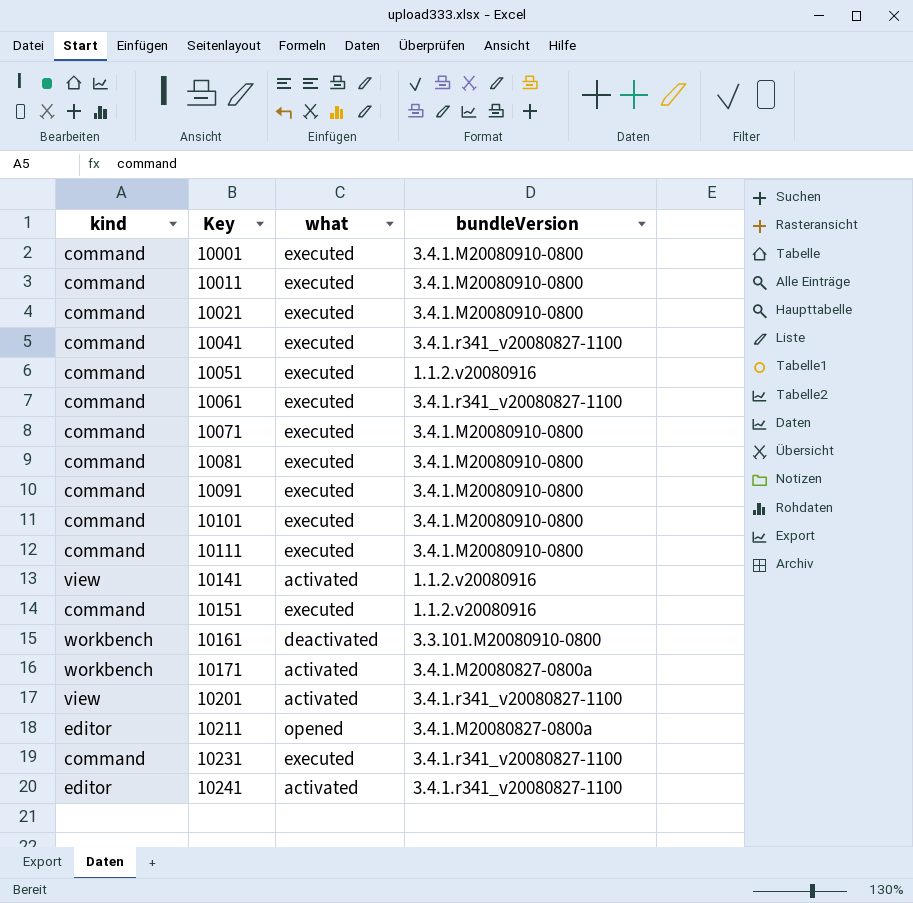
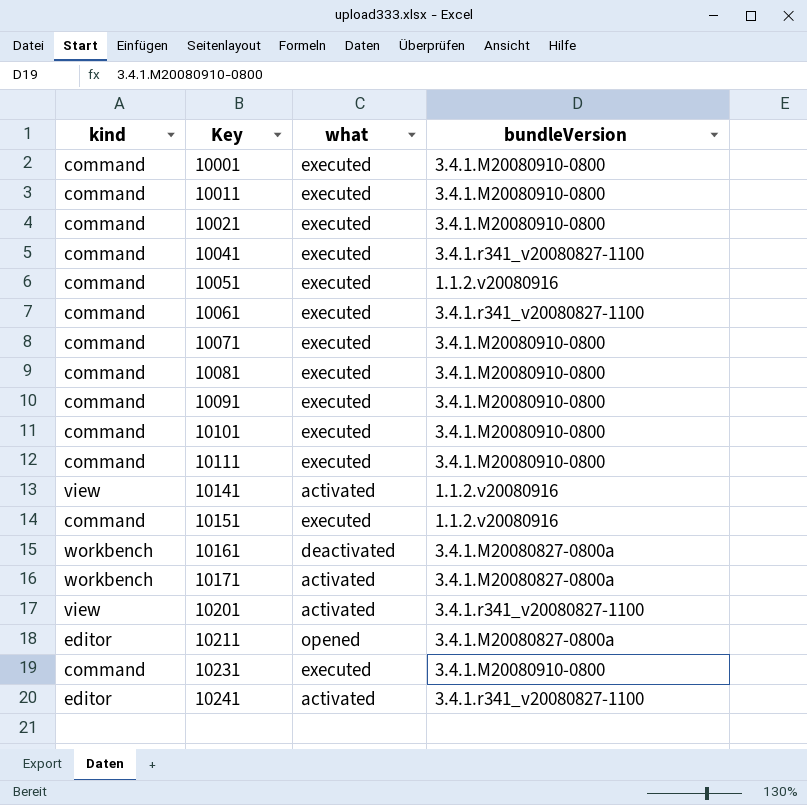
10161 | bundleVersion: 3.3.101.M20080910-0800 -> 3.4.1.M20080827-0800a
10231 | bundleVersion: 3.4.1.r341_v20080827-1100 -> 3.4.1.M20080910-0800

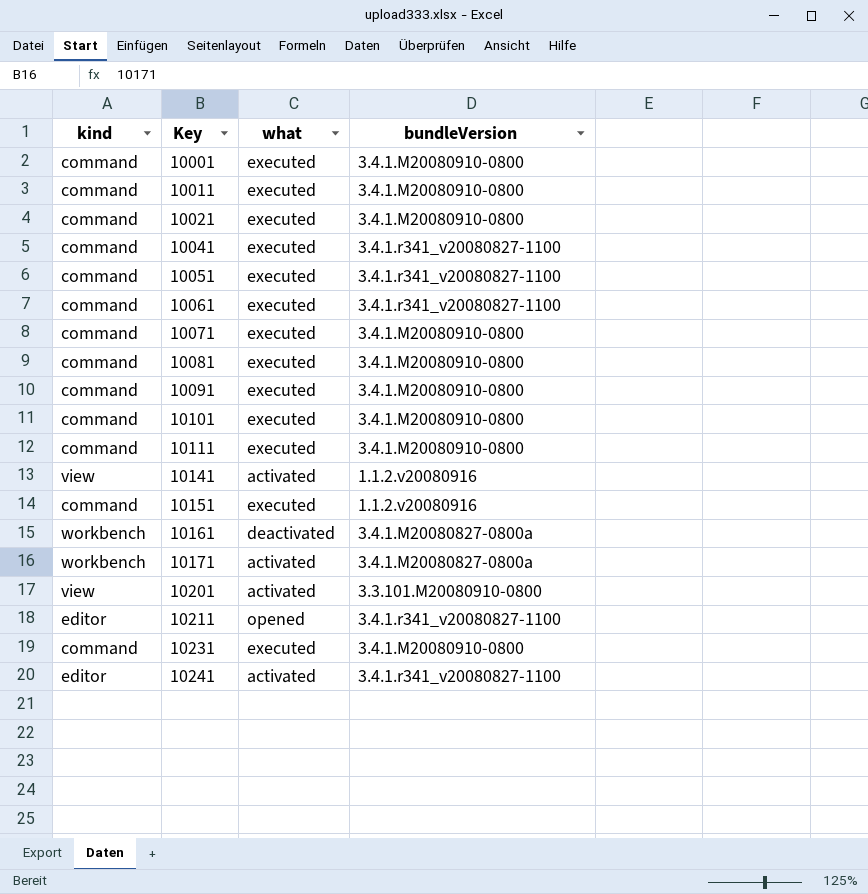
10051 | bundleVersion: 1.1.2.v20080916 -> 3.4.1.r341_v20080827-1100
10201 | bundleVersion: 3.4.1.r341_v20080827-1100 -> 3.3.101.M20080910-0800
10211 | bundleVersion: 3.4.1.M20080827-0800a -> 3.4.1.r341_v20080827-1100

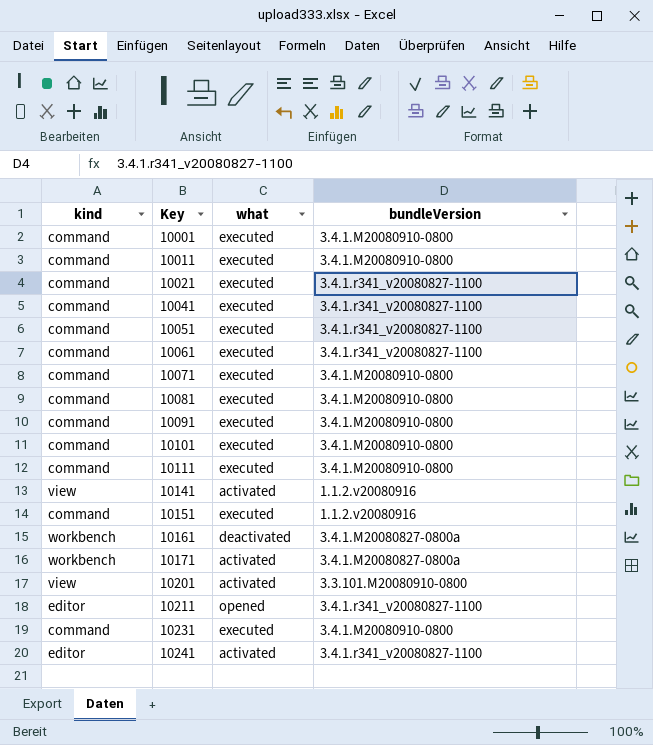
10021 | bundleVersion: 3.4.1.M20080910-0800 -> 3.4.1.r341_v20080827-1100

